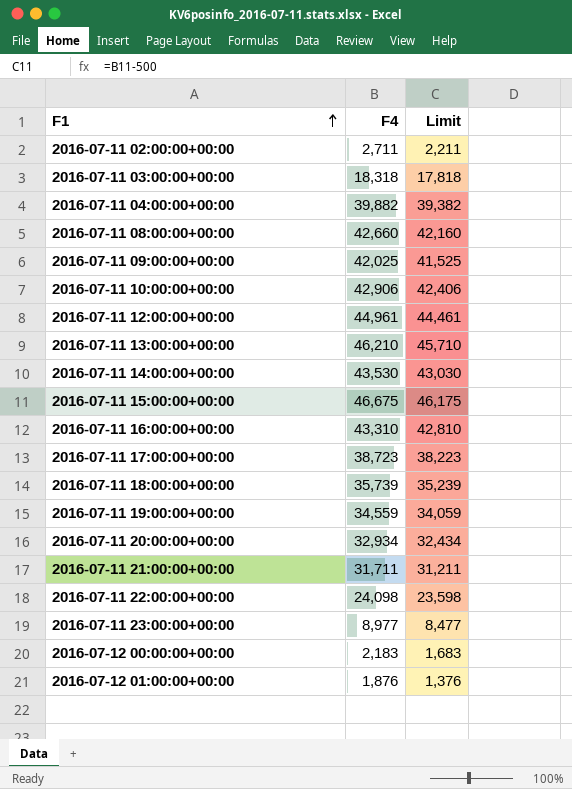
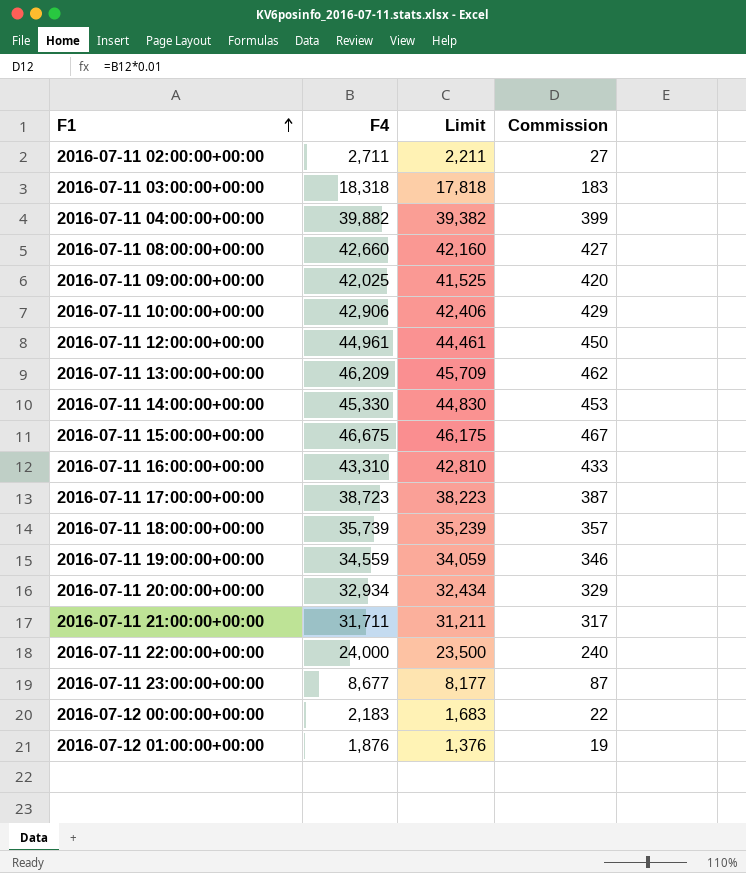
column Commission | formula: none -> [F4] * 0.01
2016-07-11 13:00:00+00:00 | F4: 46,210 -> 46,209
2016-07-11 13:00:00+00:00 | Limit: 45,710 -> 45,709
2016-07-11 14:00:00+00:00 | F4: 43,530 -> 45,330
2016-07-11 14:00:00+00:00 | Limit: 43,030 -> 44,830
2016-07-11 22:00:00+00:00 | F4: 24,098 -> 24,000
2016-07-11 22:00:00+00:00 | Limit: 23,598 -> 23,500
2016-07-11 23:00:00+00:00 | F4: 8,977 -> 8,677
2016-07-11 23:00:00+00:00 | Limit: 8,477 -> 8,177

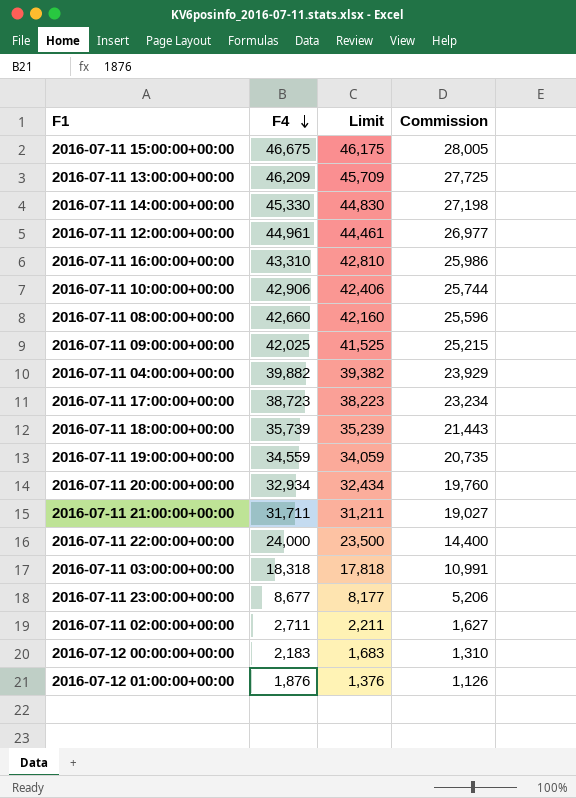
row order: F1 ascending -> F4 descending
column Commission | formula: [F4] * 0.01 -> [F4] * 0.6

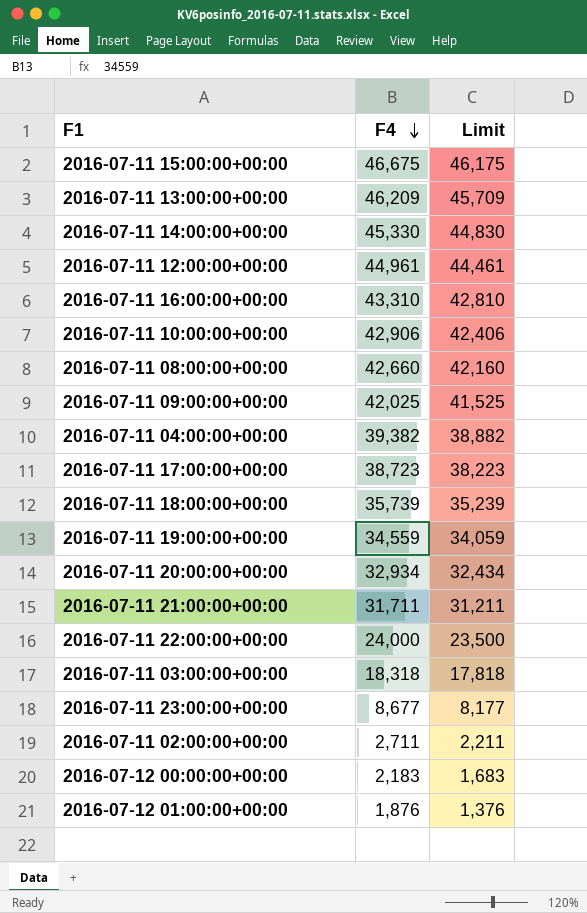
column Commission | formula: [F4] * 0.6 -> none
2016-07-11 04:00:00+00:00 | F4: 39,882 -> 39,382
2016-07-11 04:00:00+00:00 | Limit: 39,382 -> 38,882

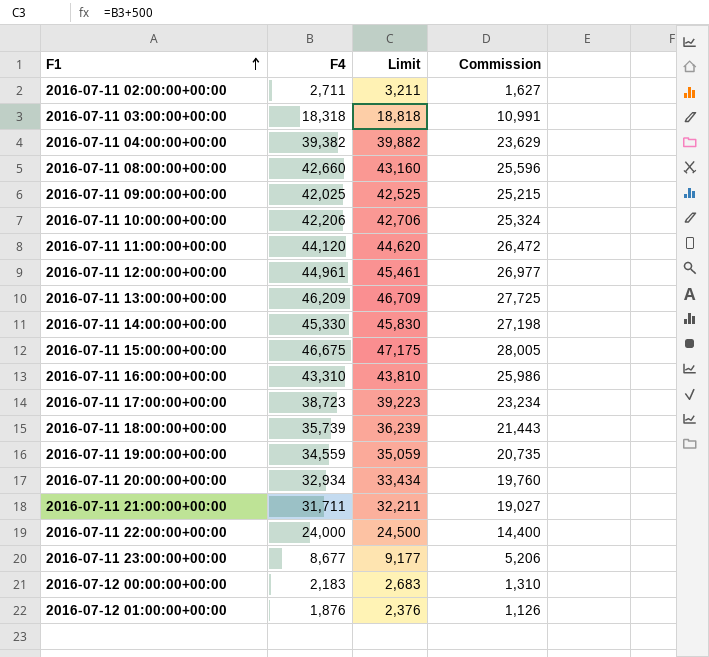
row order: F4 descending -> F1 ascending
column Limit | formula: [F4] - 500 -> [F4] + 500
column Commission | formula: none -> [F4] * 0.6
2016-07-11 10:00:00+00:00 | F4: 42,906 -> 42,206
row 2016-07-11 11:00:00+00:00: none -> 44,120 | 44,620 | 26,472

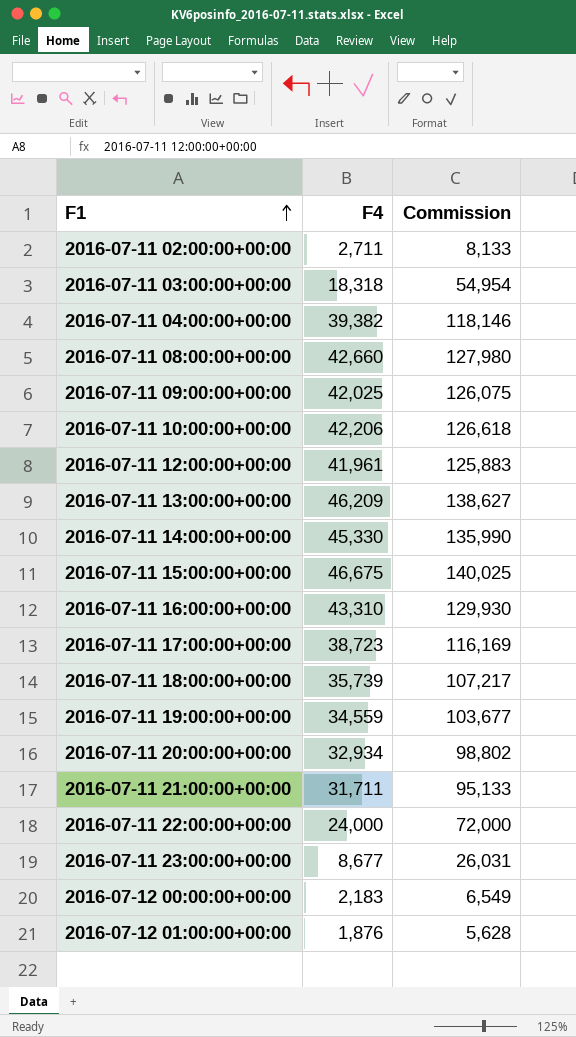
column Limit | formula: [F4] + 500 -> none
column Commission | formula: [F4] * 0.6 -> [F4] * 3
row 2016-07-11 11:00:00+00:00: 44,120 | 44,620 | 26,472 -> none
2016-07-11 12:00:00+00:00 | F4: 44,961 -> 41,961

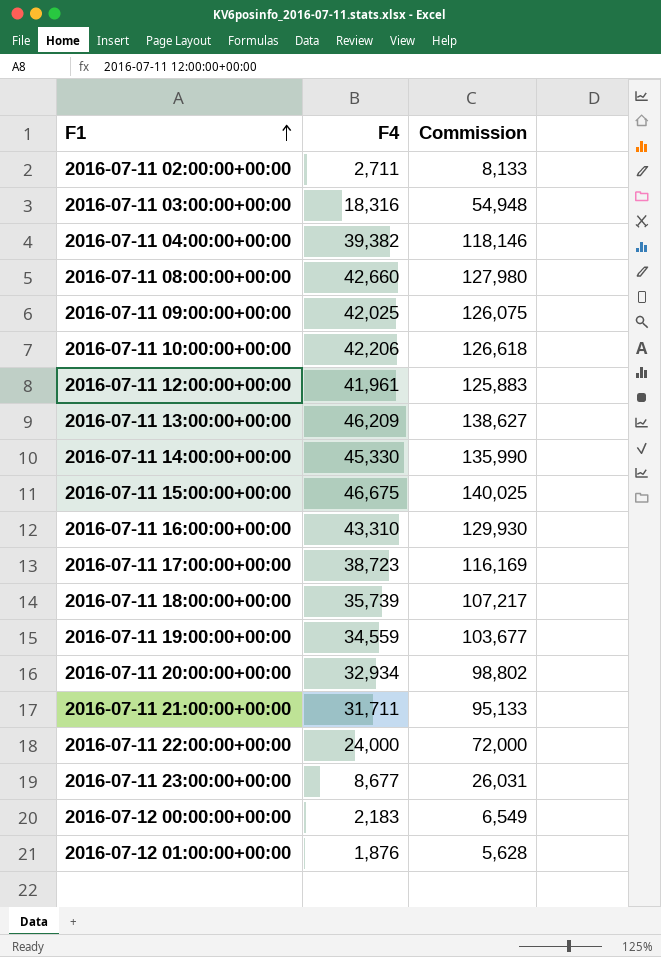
2016-07-11 03:00:00+00:00 | F4: 18,318 -> 18,316
2016-07-11 03:00:00+00:00 | Commission: 54,954 -> 54,948

